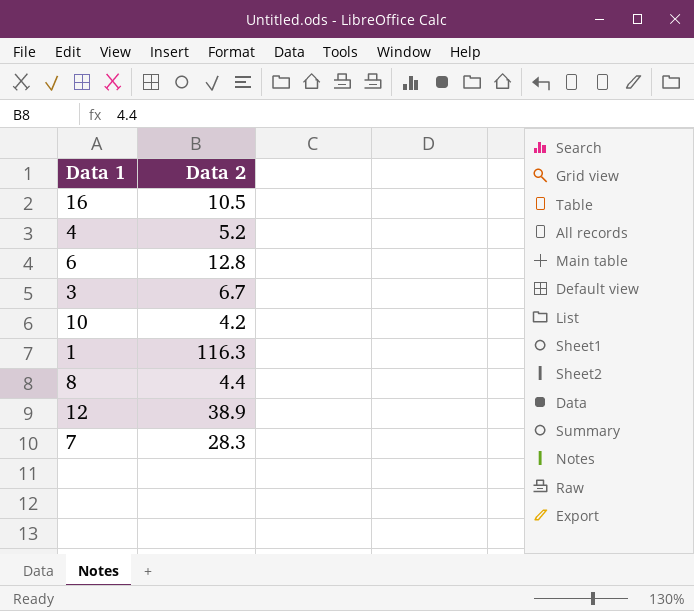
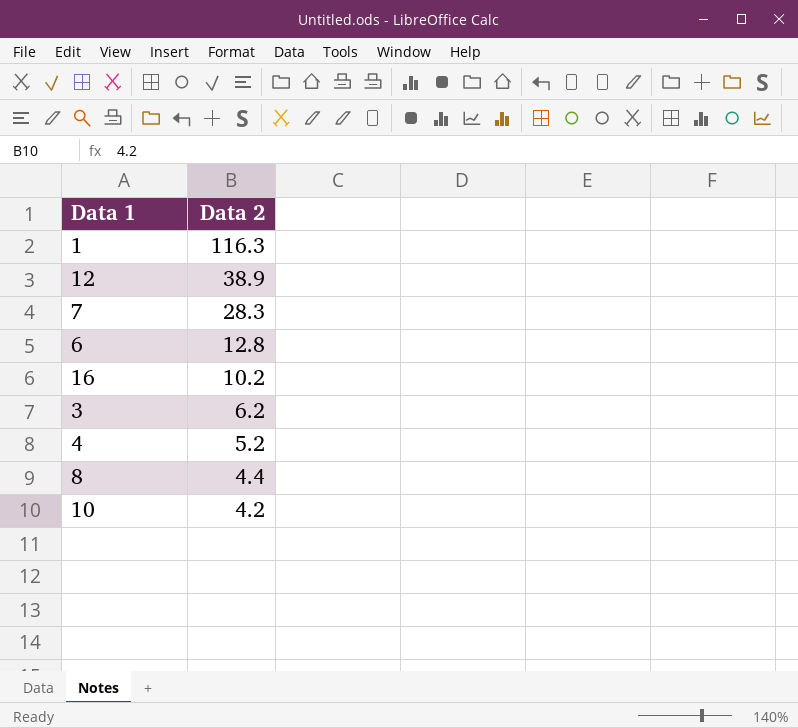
row order: none -> Data 2 descending
16 | Data 2: 10.5 -> 10.2
3 | Data 2: 6.7 -> 6.2

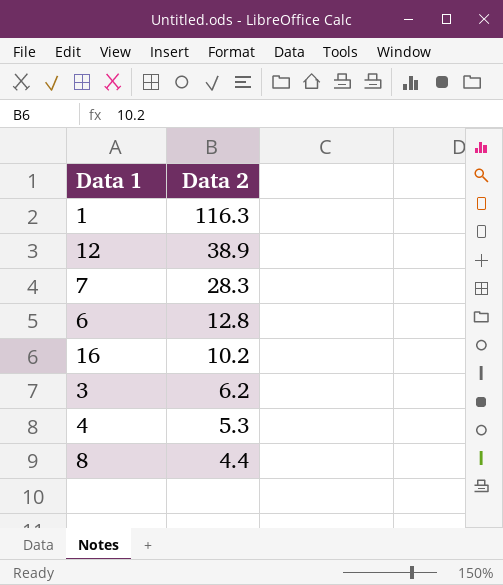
row 10: 4.2 -> none
4 | Data 2: 5.2 -> 5.3

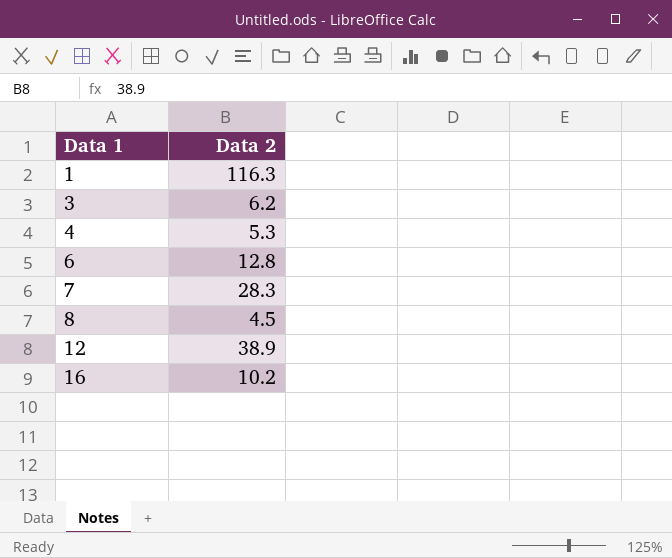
row order: Data 2 descending -> Data 1 ascending
8 | Data 2: 4.4 -> 4.5

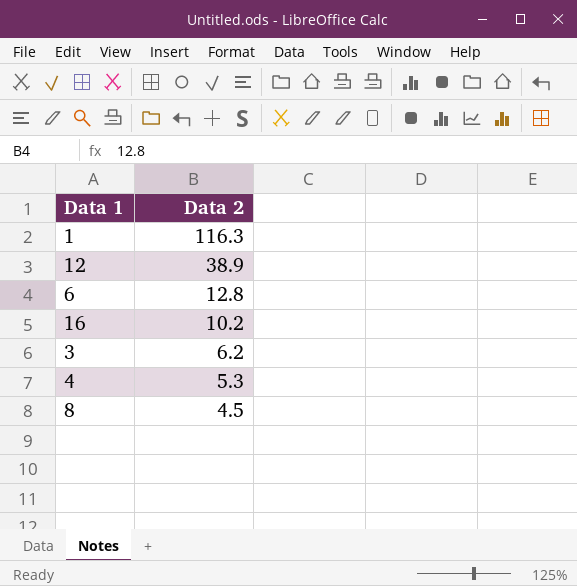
row order: Data 1 ascending -> Data 2 descending
row 7: 28.3 -> none

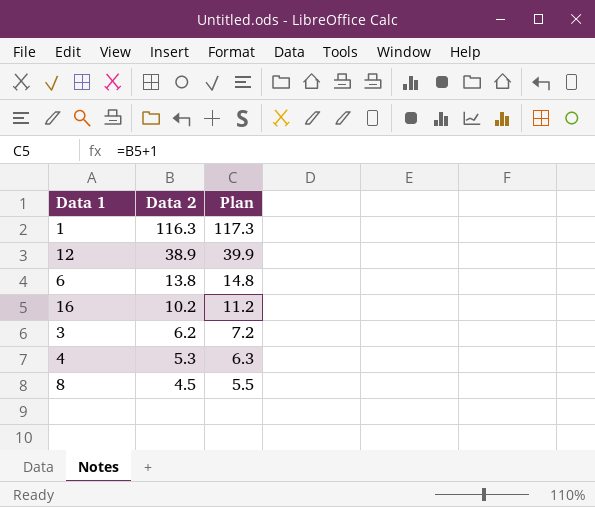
column Plan | formula: none -> [Data 2] + 1
6 | Data 2: 12.8 -> 13.8

